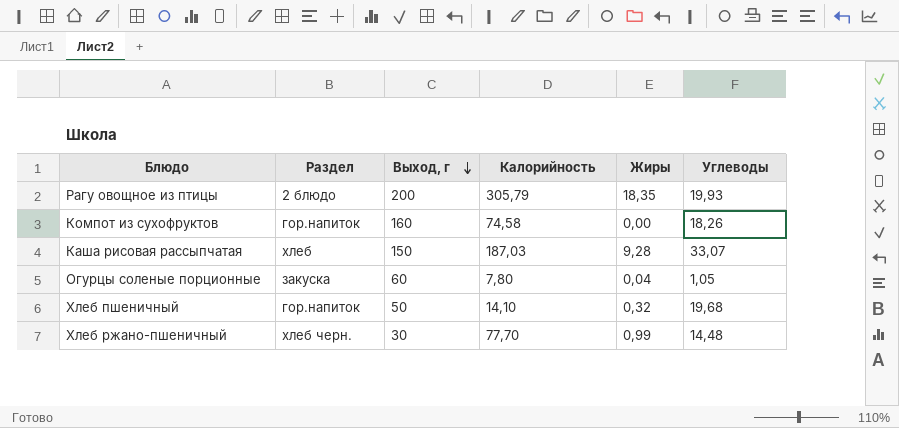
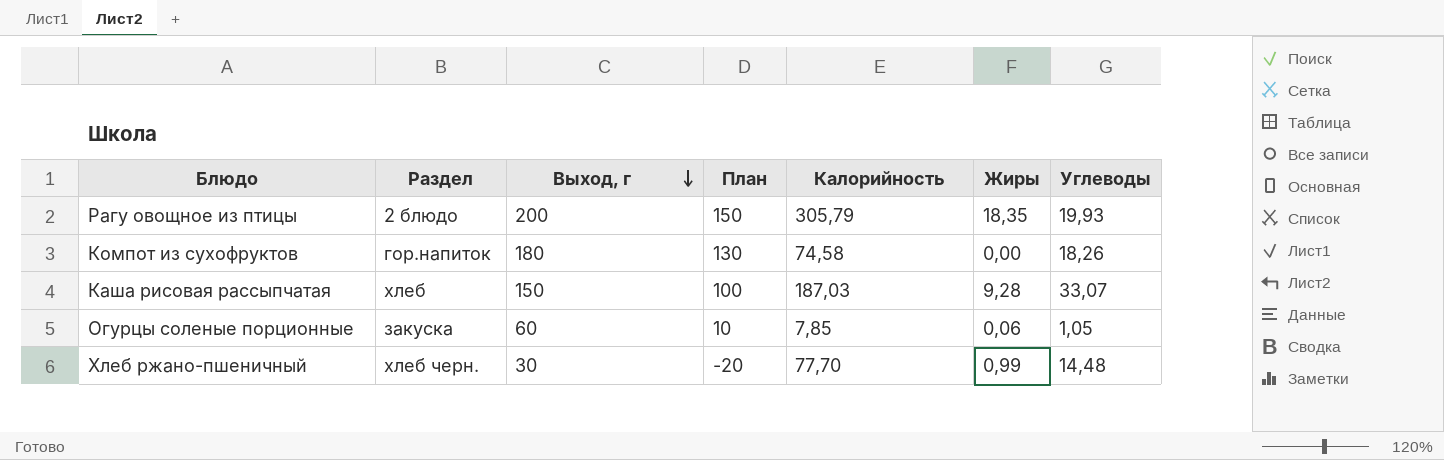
column План | formula: none -> [Выход, г] - 50
row Хлеб пшеничный: гор.напиток | 50 | 14,10 | 0,32 | 19,68 -> none
Компот из сухофруктов | Выход, г: 160 -> 180
Огурцы соленые порционные | Калорийность: 7,80 -> 7,85
Огурцы соленые порционные | Жиры: 0,04 -> 0,06

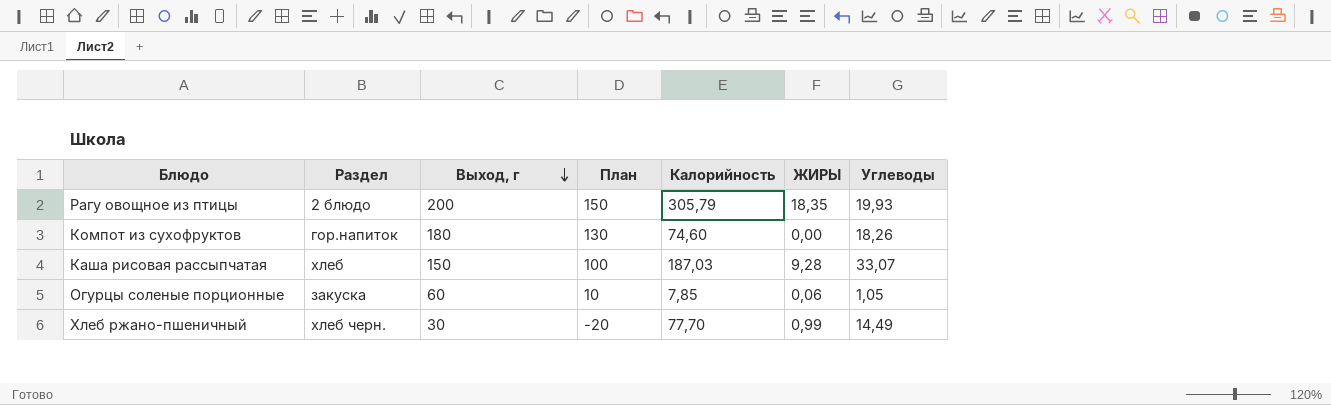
column name: Жиры -> ЖИРЫ
Компот из сухофруктов | Калорийность: 74,58 -> 74,60
Хлеб ржано-пшеничный | Углеводы: 14,48 -> 14,49

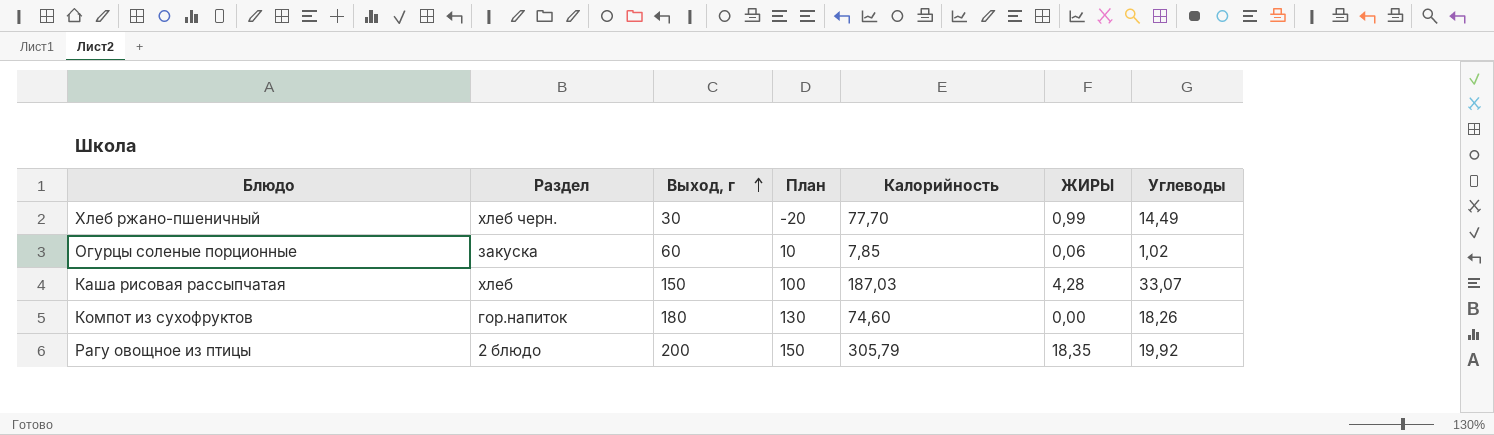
row order: Выход, г descending -> Выход, г ascending
Огурцы соленые порционные | Углеводы: 1,05 -> 1,02
Каша рисовая рассыпчатая | ЖИРЫ: 9,28 -> 4,28
Рагу овощное из птицы | Углеводы: 19,93 -> 19,92

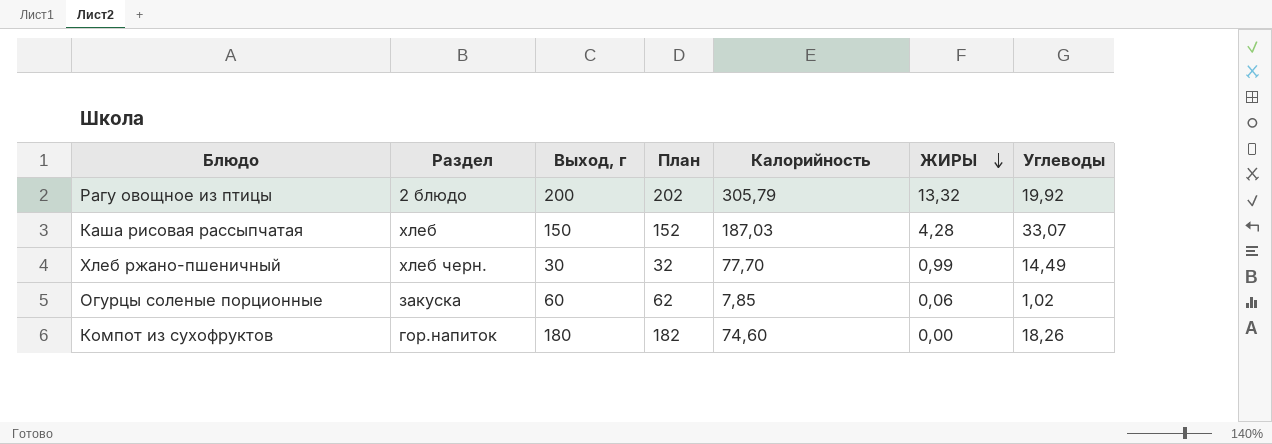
row order: Выход, г ascending -> ЖИРЫ descending
column План | formula: [Выход, г] - 50 -> [Выход, г] + 2
Рагу овощное из птицы | ЖИРЫ: 18,35 -> 13,32

